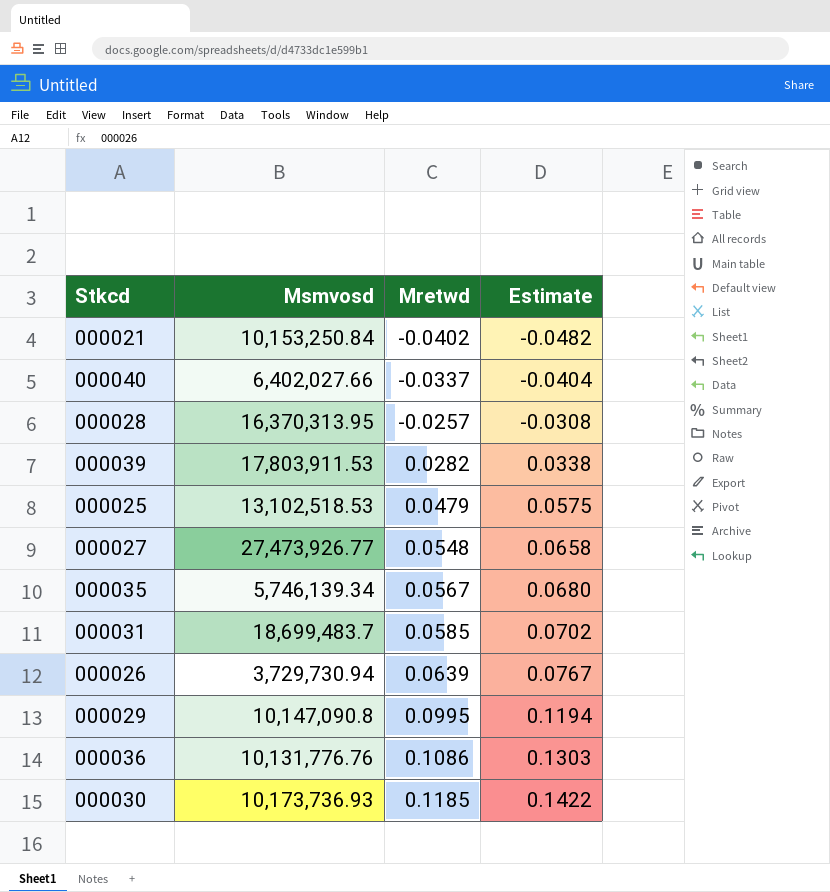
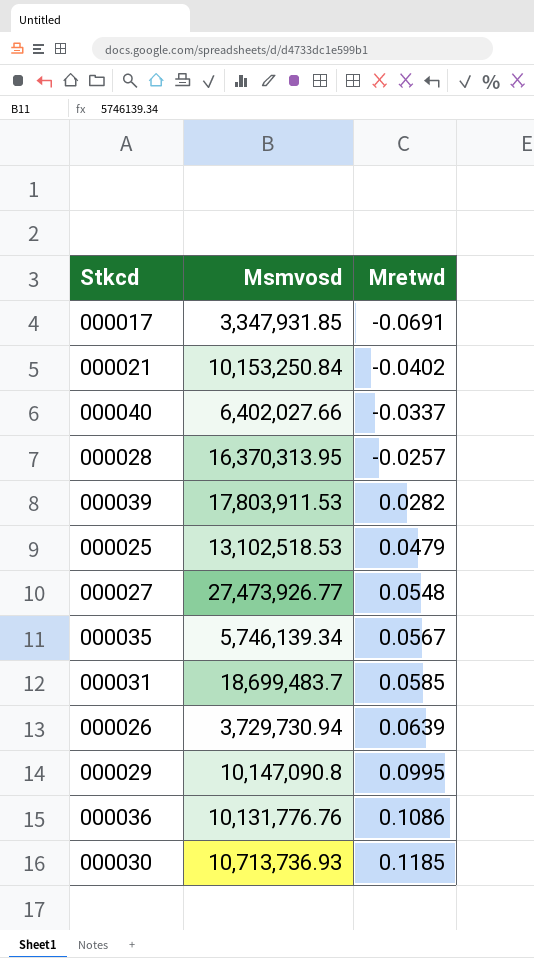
column Estimate | formula: [Mretwd] * 1.2 -> none
row 000017: none -> 3,347,931.85 | -0.0691
000030 | Msmvosd: 10,173,736.93 -> 10,713,736.93

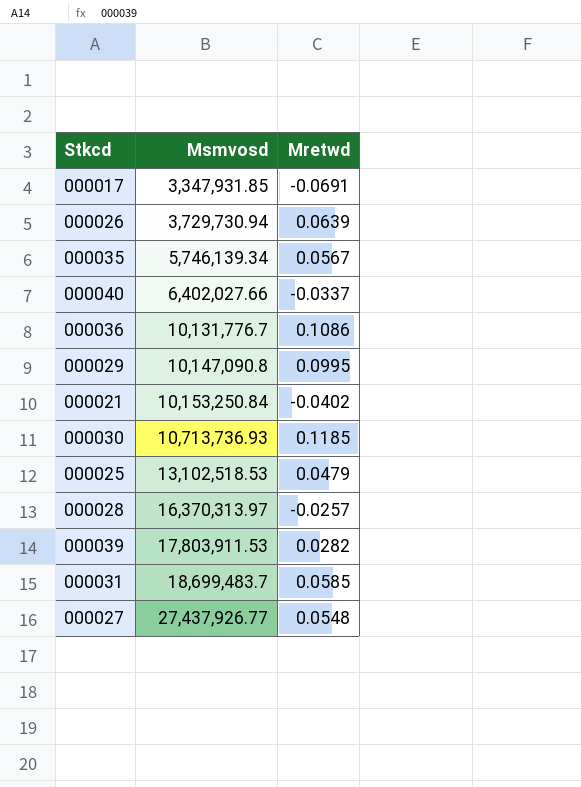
row order: Mretwd ascending -> Msmvosd ascending
000036 | Msmvosd: 10,131,776.76 -> 10,131,776.7
000028 | Msmvosd: 16,370,313.95 -> 16,370,313.97
000027 | Msmvosd: 27,473,926.77 -> 27,437,926.77

